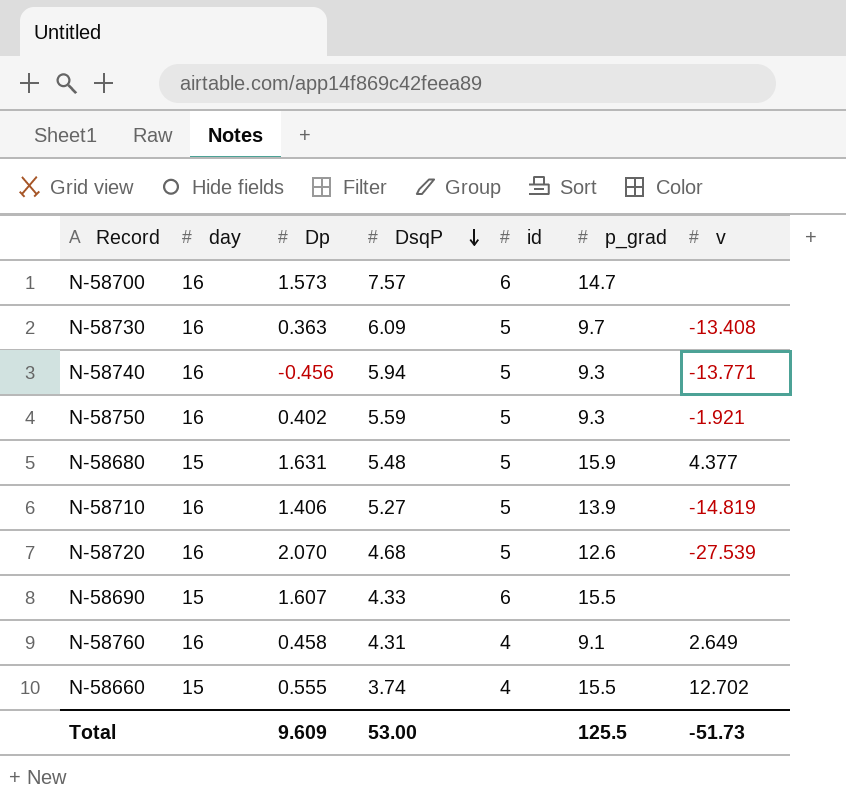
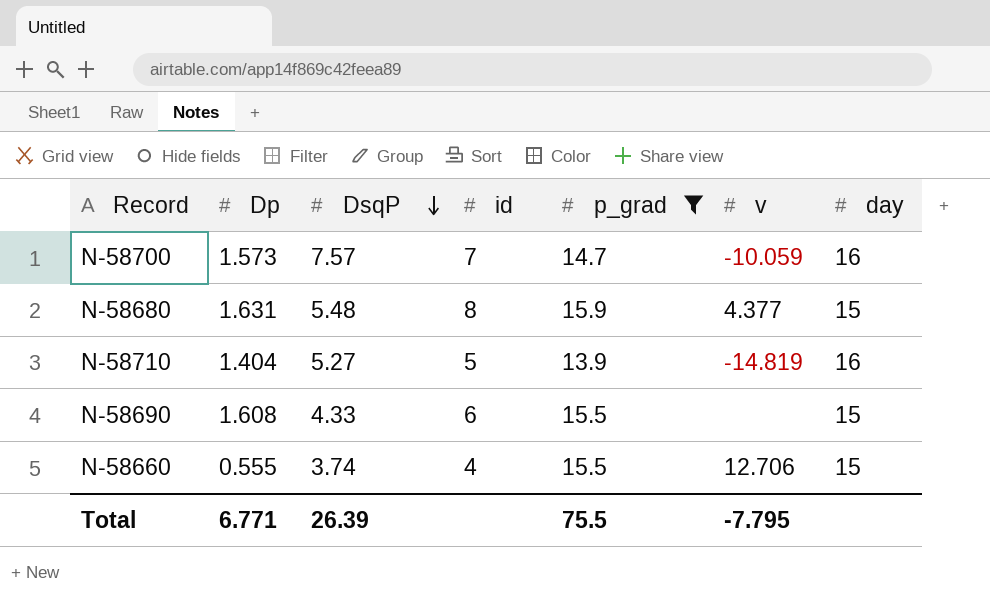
filter: none -> p_grad >= 13.9
column day | position: 2 -> 7
N-58700 | id: 6 -> 7
N-58700 | v: none -> -10.059
N-58680 | id: 5 -> 8
N-58710 | Dp: 1.406 -> 1.404
N-58690 | Dp: 1.607 -> 1.608
N-58660 | v: 12.702 -> 12.706
Total | Dp: 9.609 -> 6.771
Total | DsqP: 53.00 -> 26.39
Total | p_grad: 125.5 -> 75.5
Total | v: -51.73 -> -7.795

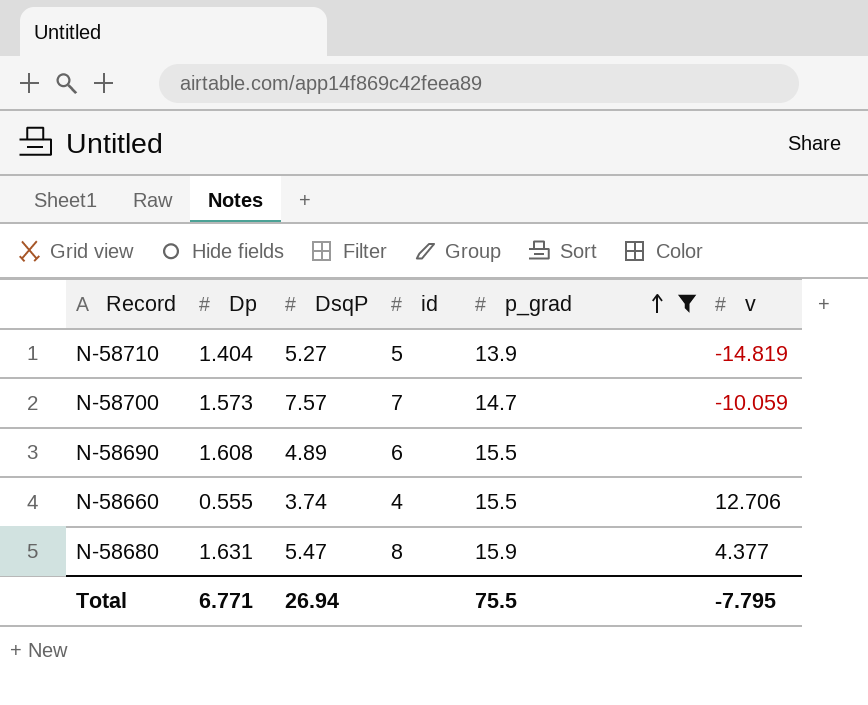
row order: DsqP descending -> p_grad ascending
column day | position: 7 -> none
N-58690 | DsqP: 4.33 -> 4.89
N-58680 | DsqP: 5.48 -> 5.47
Total | DsqP: 26.39 -> 26.94

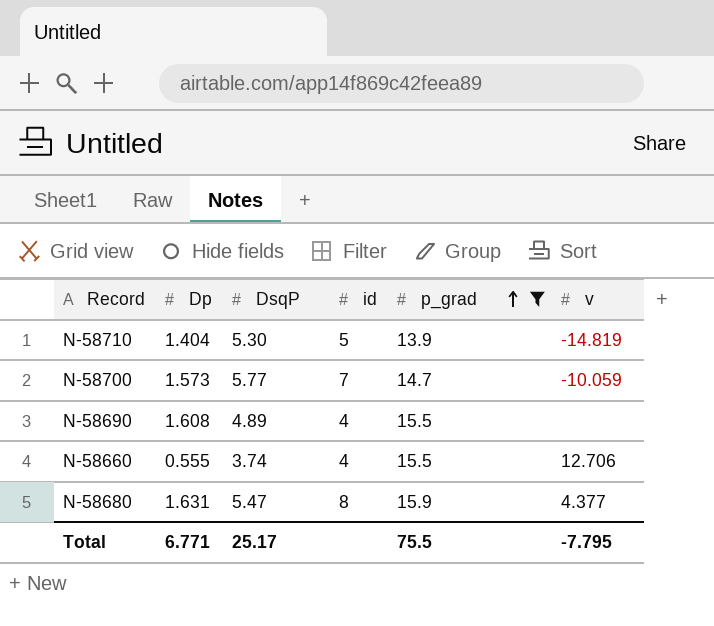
N-58710 | DsqP: 5.27 -> 5.30
N-58700 | DsqP: 7.57 -> 5.77
N-58690 | id: 6 -> 4
Total | DsqP: 26.94 -> 25.17

